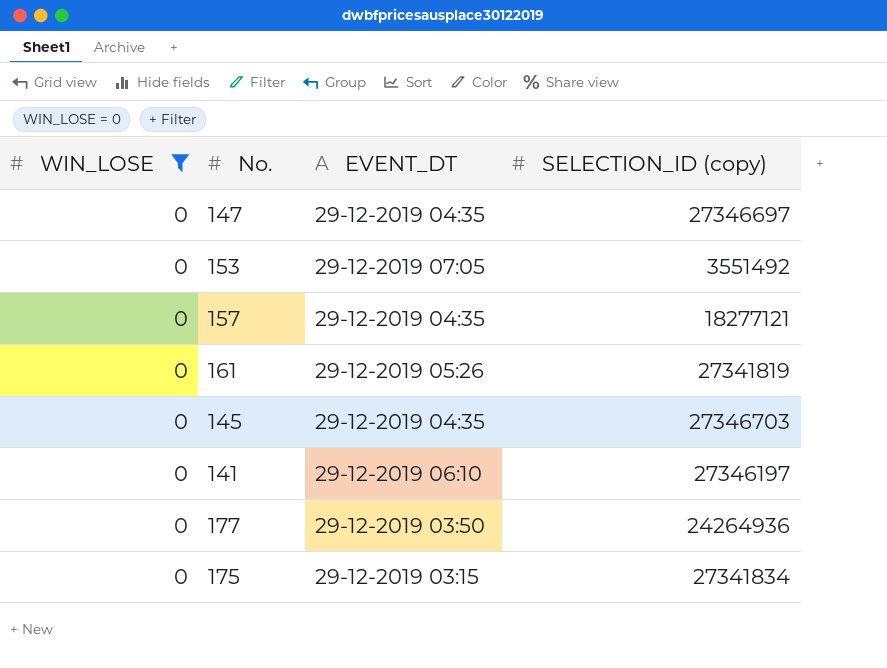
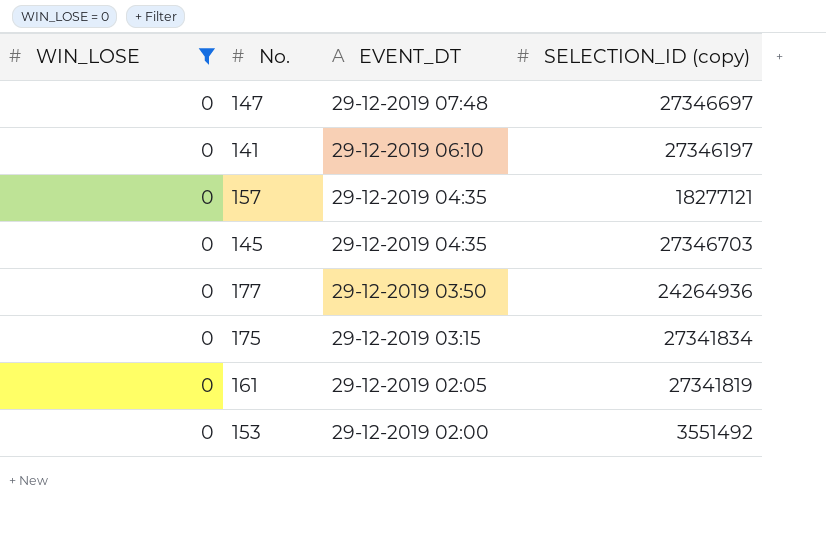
row order: none -> EVENT_DT descending
147 | EVENT_DT: 29-12-2019 04:35 -> 29-12-2019 07:48
161 | EVENT_DT: 29-12-2019 05:26 -> 29-12-2019 02:05
153 | EVENT_DT: 29-12-2019 07:05 -> 29-12-2019 02:00

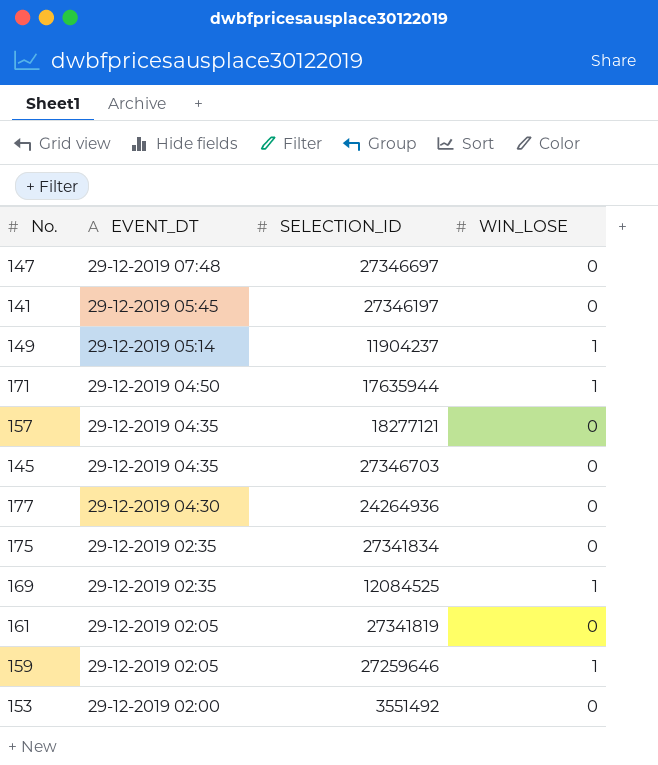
filter: WIN_LOSE = 0 -> none
column name: SELECTION_ID (copy) -> SELECTION_ID
column WIN_LOSE | position: 1 -> 4
141 | EVENT_DT: 29-12-2019 06:10 -> 29-12-2019 05:45
177 | EVENT_DT: 29-12-2019 03:50 -> 29-12-2019 04:30
175 | EVENT_DT: 29-12-2019 03:15 -> 29-12-2019 02:35

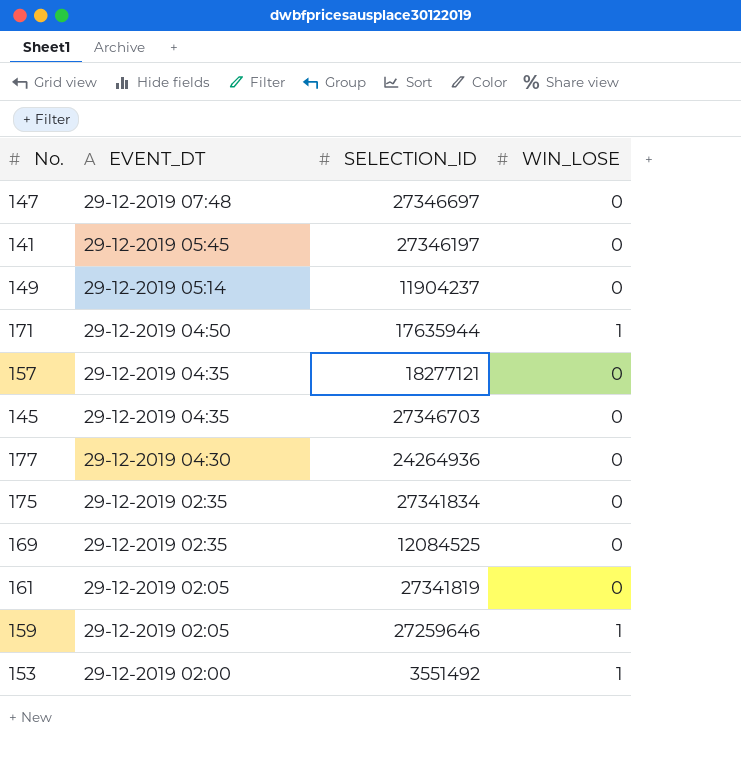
149 | WIN_LOSE: 1 -> 0
169 | WIN_LOSE: 1 -> 0
153 | WIN_LOSE: 0 -> 1

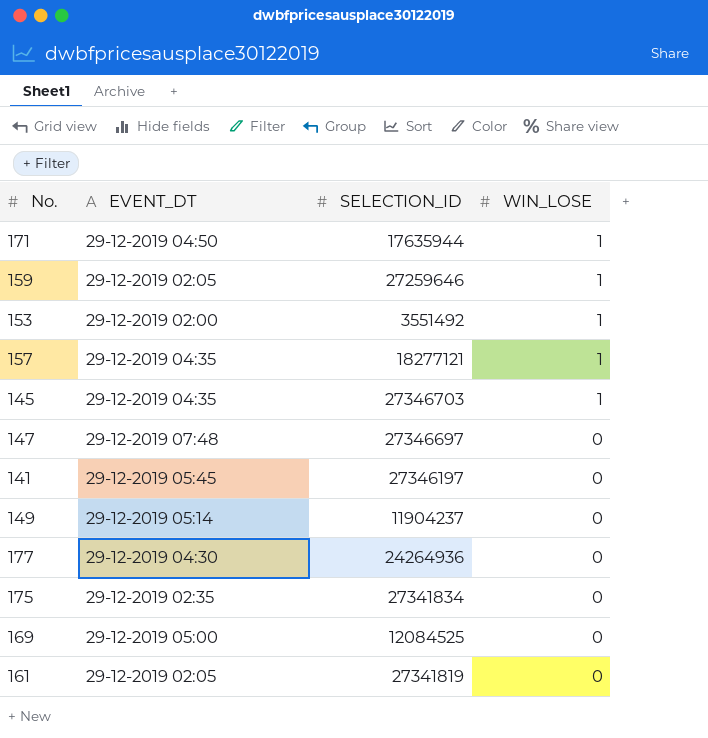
row order: EVENT_DT descending -> WIN_LOSE descending
157 | WIN_LOSE: 0 -> 1
145 | WIN_LOSE: 0 -> 1
169 | EVENT_DT: 29-12-2019 02:35 -> 29-12-2019 05:00

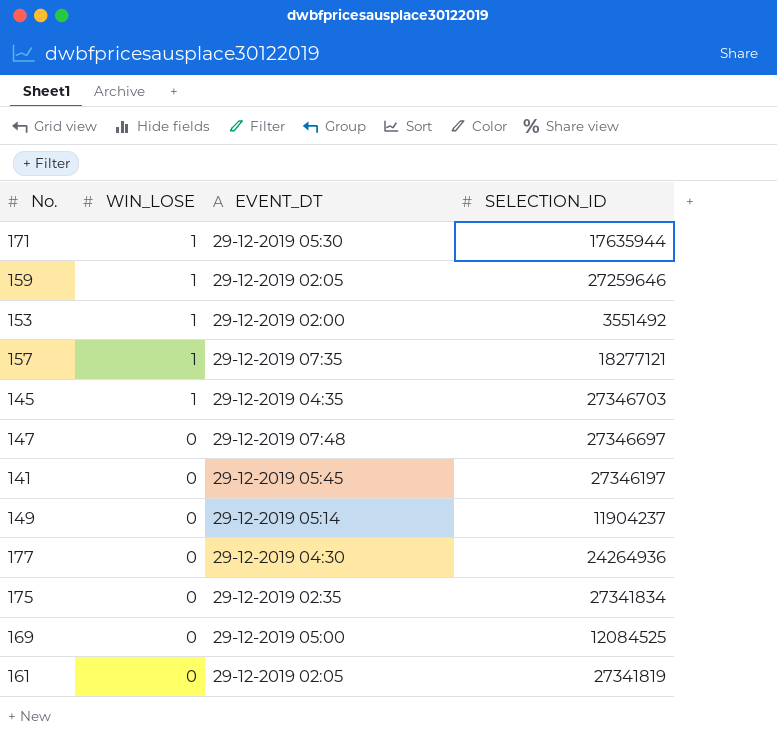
column WIN_LOSE | position: 4 -> 2
171 | EVENT_DT: 29-12-2019 04:50 -> 29-12-2019 05:30
157 | EVENT_DT: 29-12-2019 04:35 -> 29-12-2019 07:35

